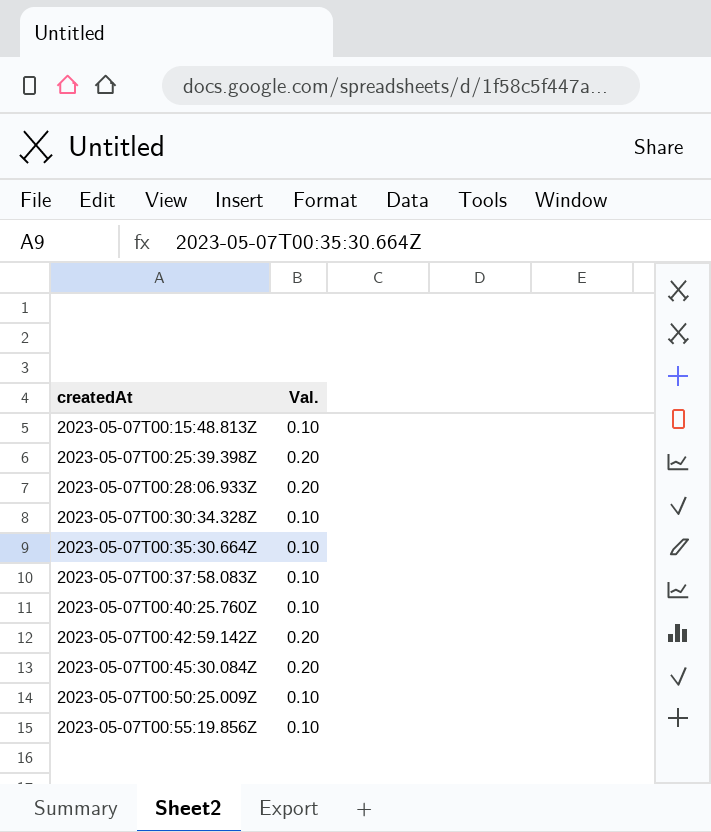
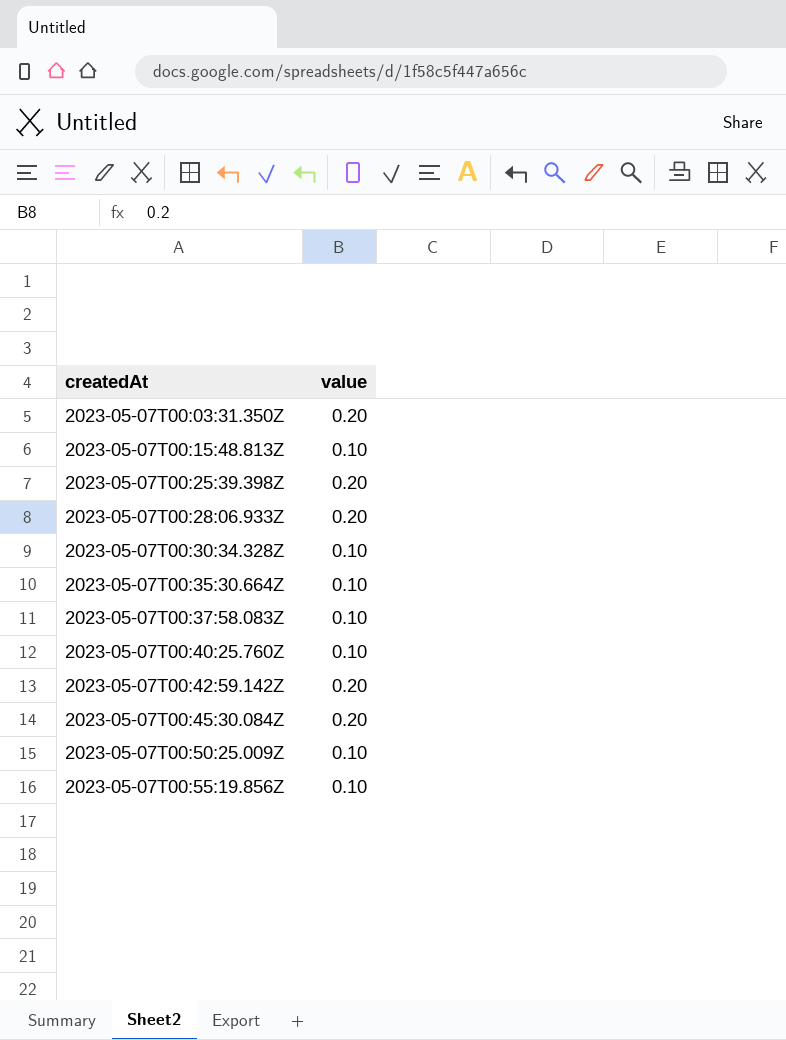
column name: Val. -> value
row 2023-05-07T00:03:31.350Z: none -> 0.20

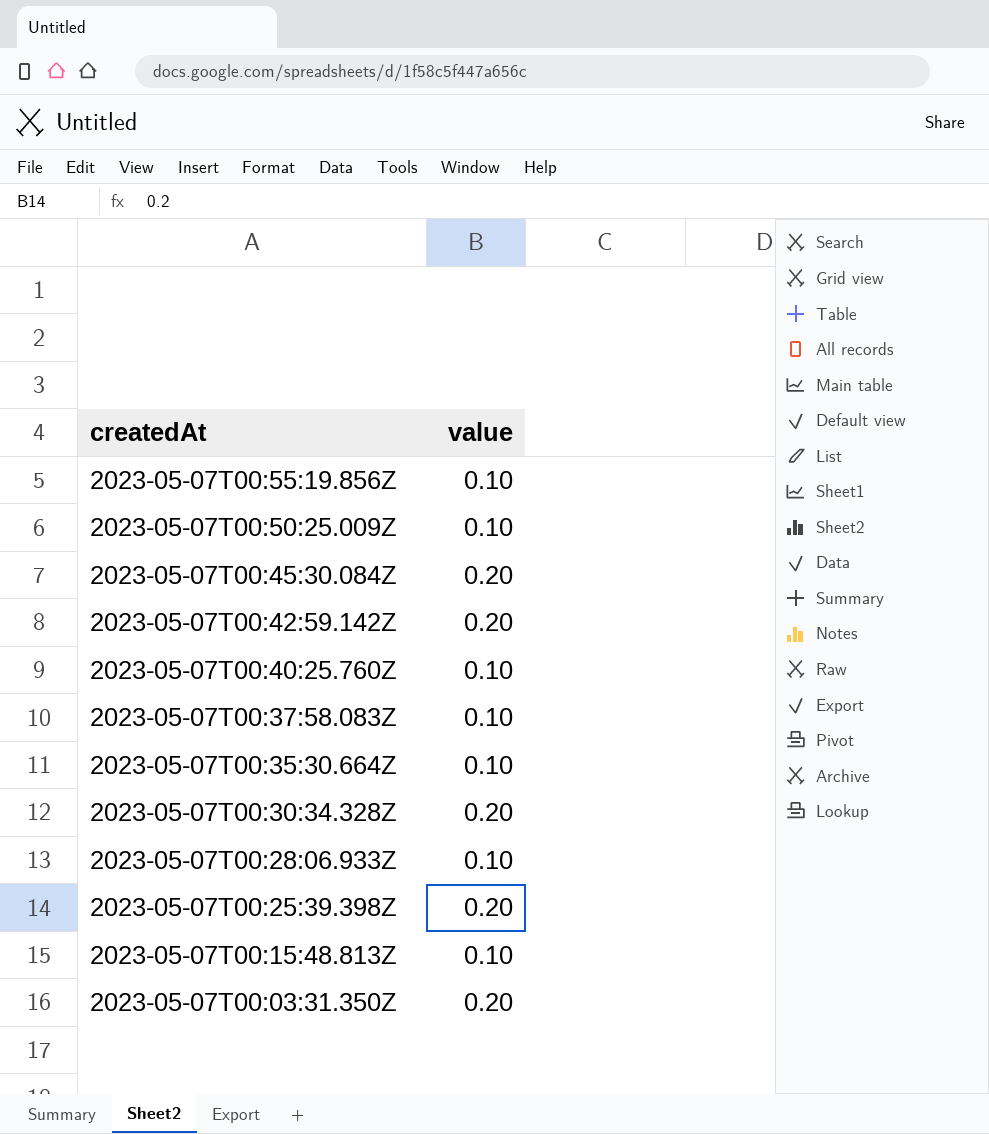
row order: createdAt ascending -> createdAt descending
2023-05-07T00:30:34.328Z | value: 0.10 -> 0.20
2023-05-07T00:28:06.933Z | value: 0.20 -> 0.10

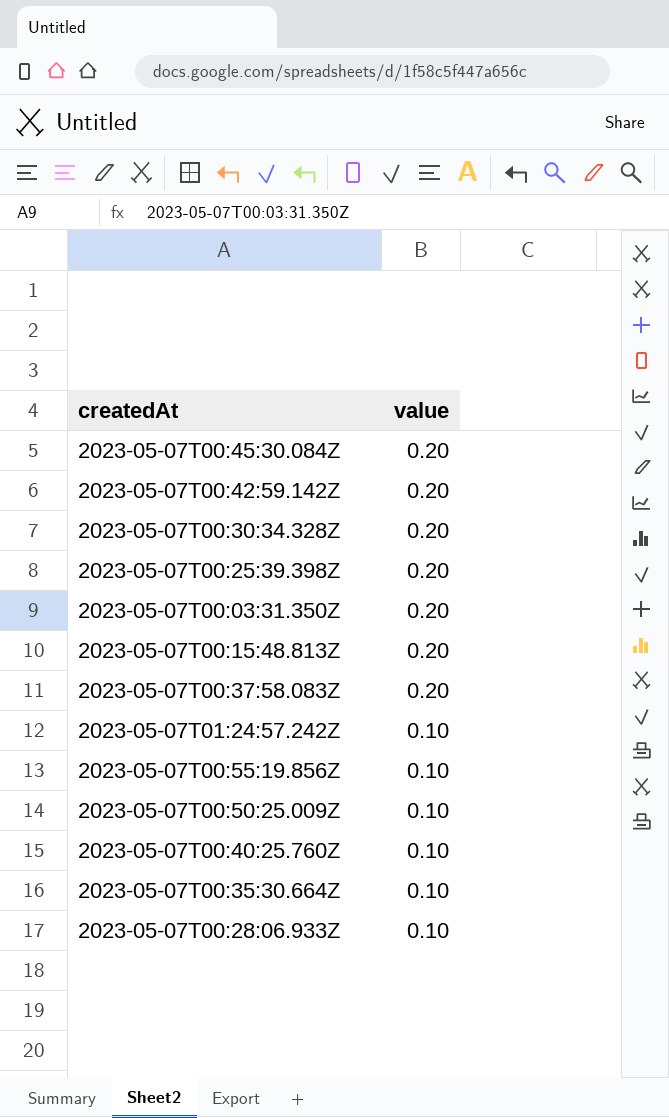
row order: createdAt descending -> value descending
2023-05-07T00:15:48.813Z | value: 0.10 -> 0.20
2023-05-07T00:37:58.083Z | value: 0.10 -> 0.20
row 2023-05-07T01:24:57.242Z: none -> 0.10

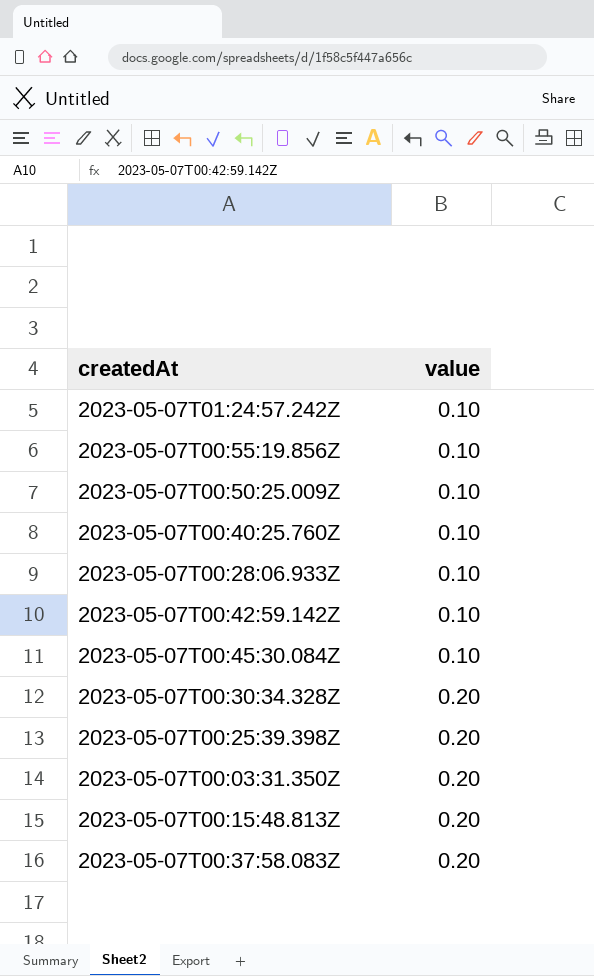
row order: value descending -> value ascending
row 2023-05-07T00:35:30.664Z: 0.10 -> none
2023-05-07T00:42:59.142Z | value: 0.20 -> 0.10
2023-05-07T00:45:30.084Z | value: 0.20 -> 0.10

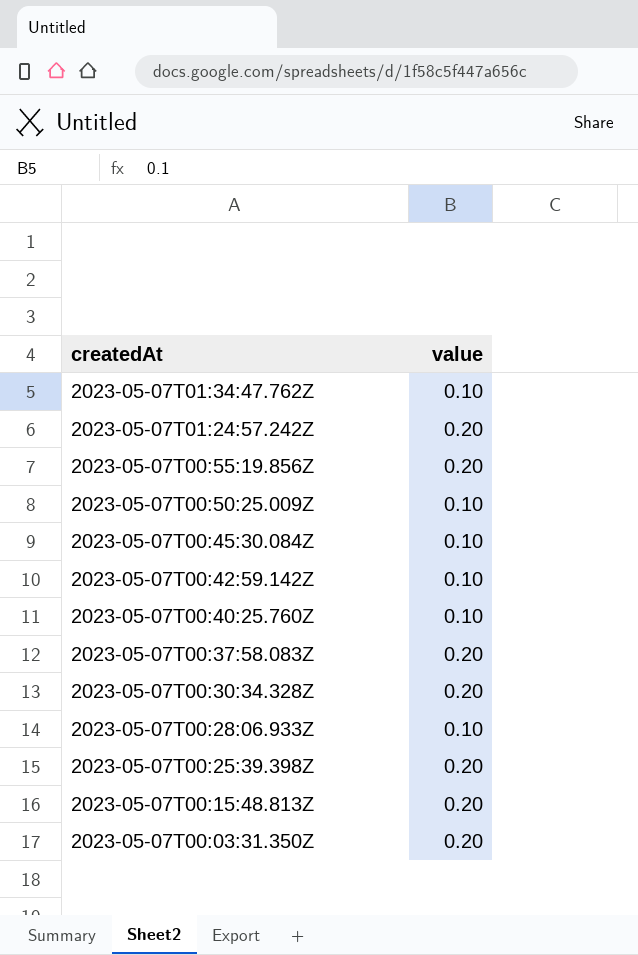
row order: value ascending -> createdAt descending
row 2023-05-07T01:34:47.762Z: none -> 0.10
2023-05-07T01:24:57.242Z | value: 0.10 -> 0.20
2023-05-07T00:55:19.856Z | value: 0.10 -> 0.20

